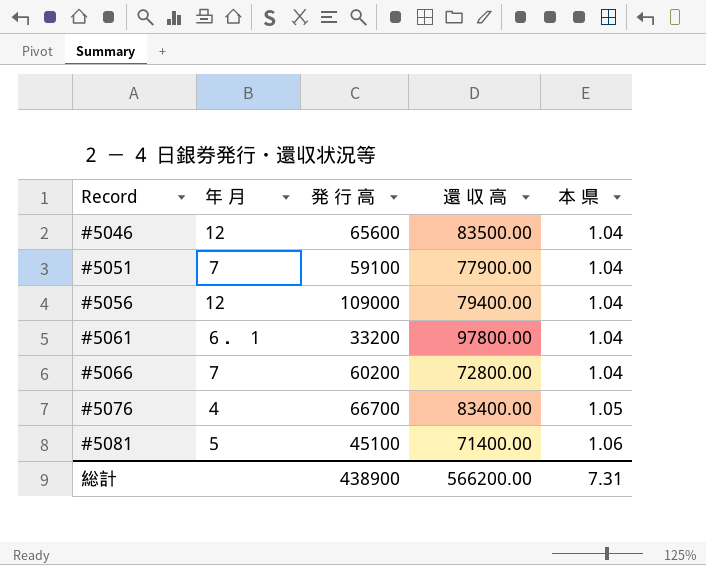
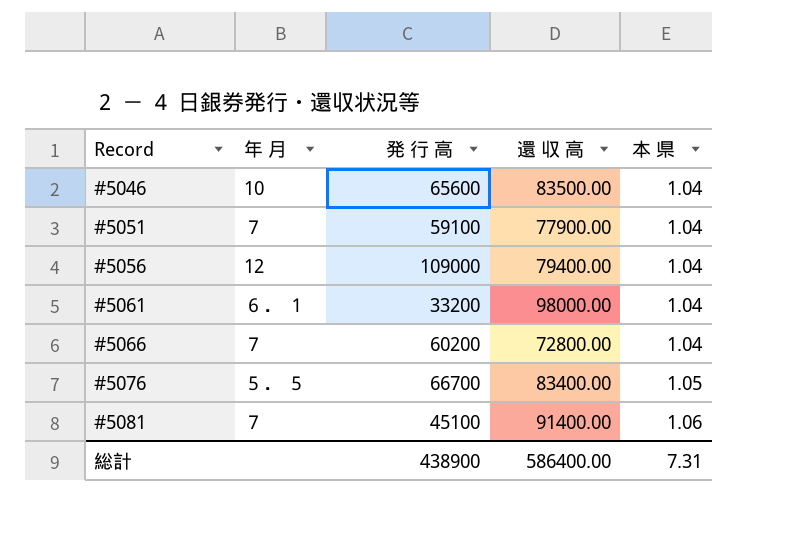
#5046 | 年 月: 12 -> 10
#5061 | 還 収 高: 97800.00 -> 98000.00
#5076 | 年 月: ４ -> ５． ５
#5081 | 年 月: ５ -> ７
#5081 | 還 収 高: 71400.00 -> 91400.00
総計 | 還 収 高: 566200.00 -> 586400.00

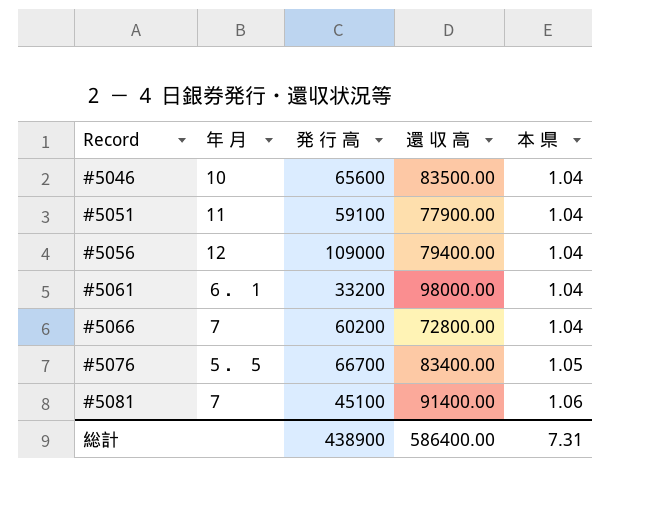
#5051 | 年 月: ７ -> 11

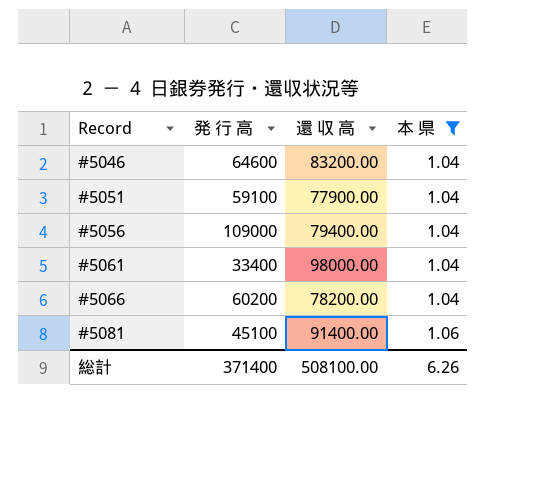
filter: none -> 本 県 != 1.05
column 年 月 | position: 2 -> none
#5046 | 発 行 高: 65600 -> 64600
#5046 | 還 収 高: 83500.00 -> 83200.00
#5061 | 発 行 高: 33200 -> 33400
#5066 | 還 収 高: 72800.00 -> 78200.00
総計 | 発 行 高: 438900 -> 371400
総計 | 還 収 高: 586400.00 -> 508100.00
総計 | 本 県: 7.31 -> 6.26

